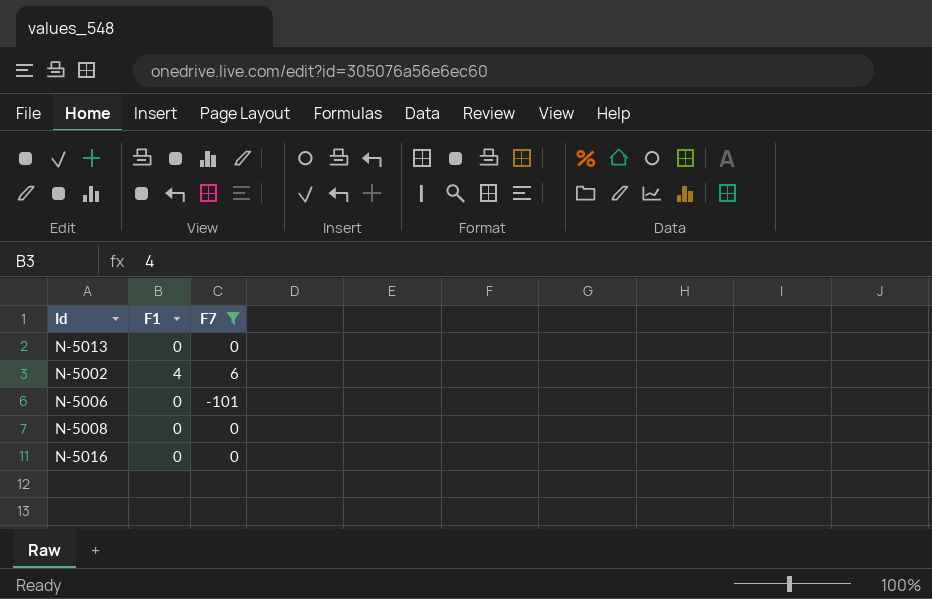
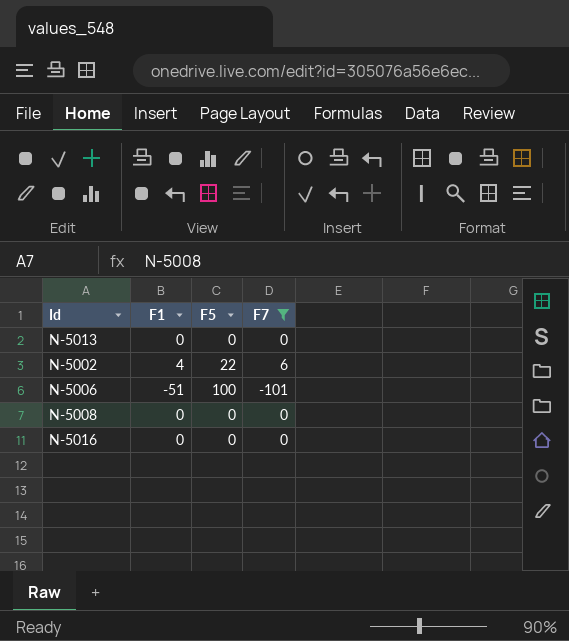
column F5 | position: none -> 3
N-5006 | F1: 0 -> -51

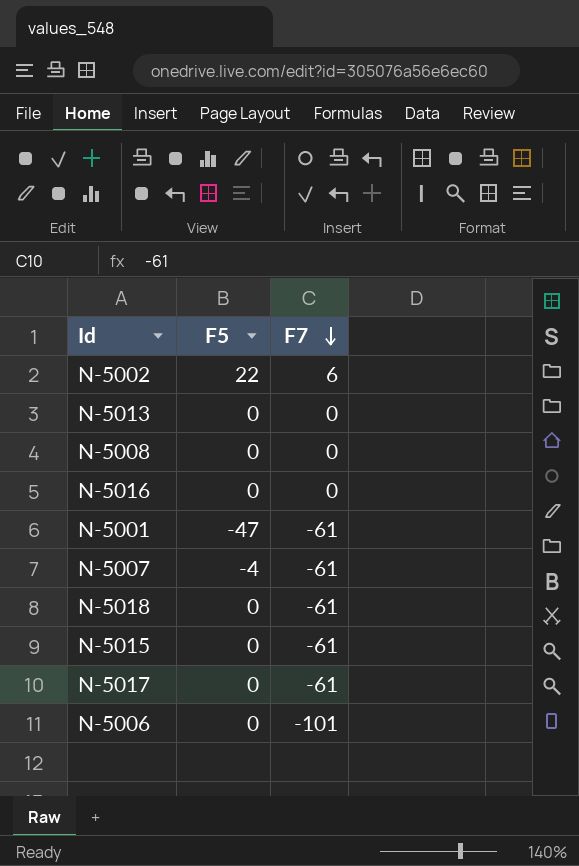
filter: F7 != -61 -> none
row order: none -> F7 descending
column F1 | position: 2 -> none
N-5006 | F5: 100 -> 0

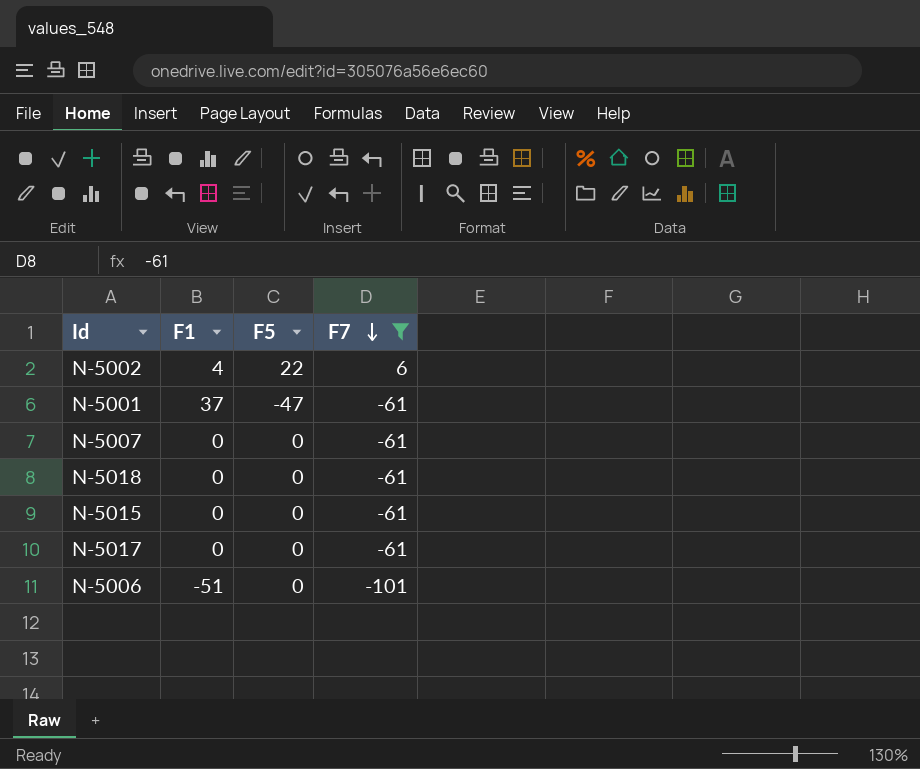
filter: none -> F7 != 0
column F1 | position: none -> 2
N-5007 | F5: -4 -> 0

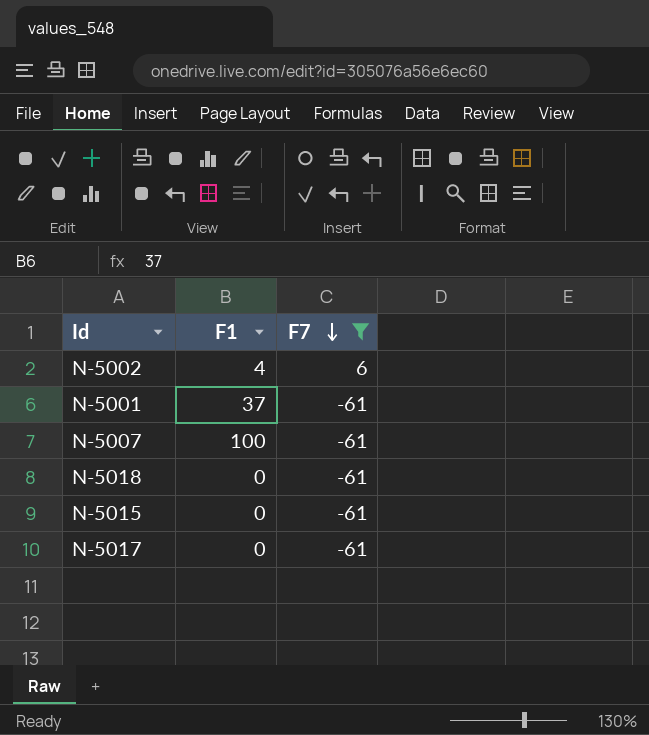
column F5 | position: 3 -> none
row N-5006: -51 | 0 | -101 -> none
N-5007 | F1: 0 -> 100

